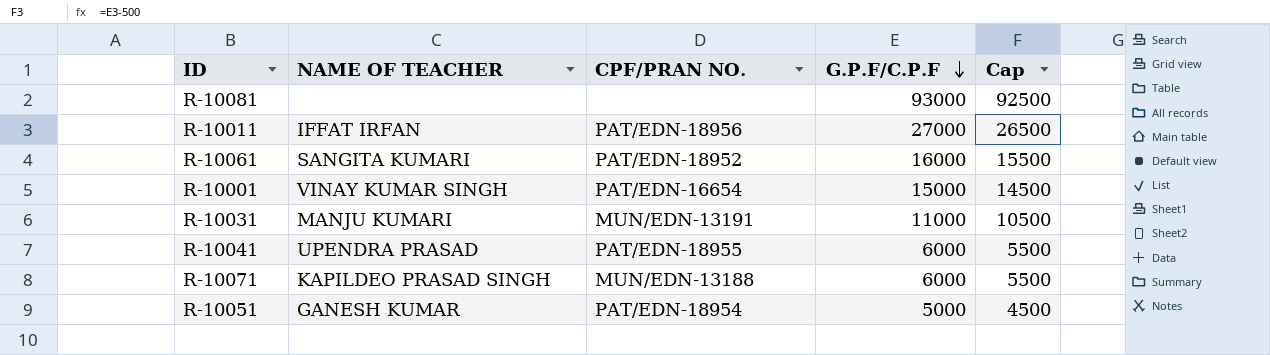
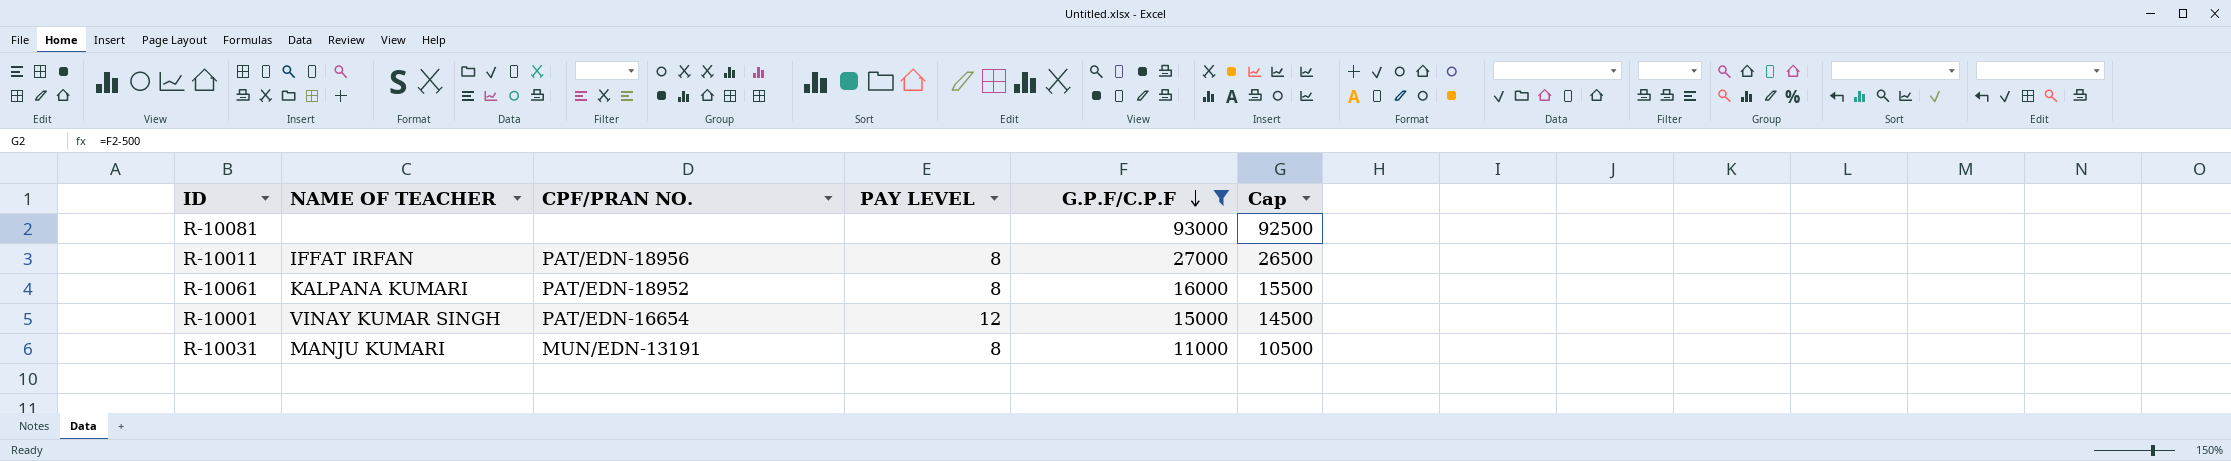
filter: none -> G.P.F/C.P.F >= 11000
column PAY LEVEL | position: none -> 4
R-10061 | NAME OF TEACHER: SANGITA KUMARI -> KALPANA KUMARI

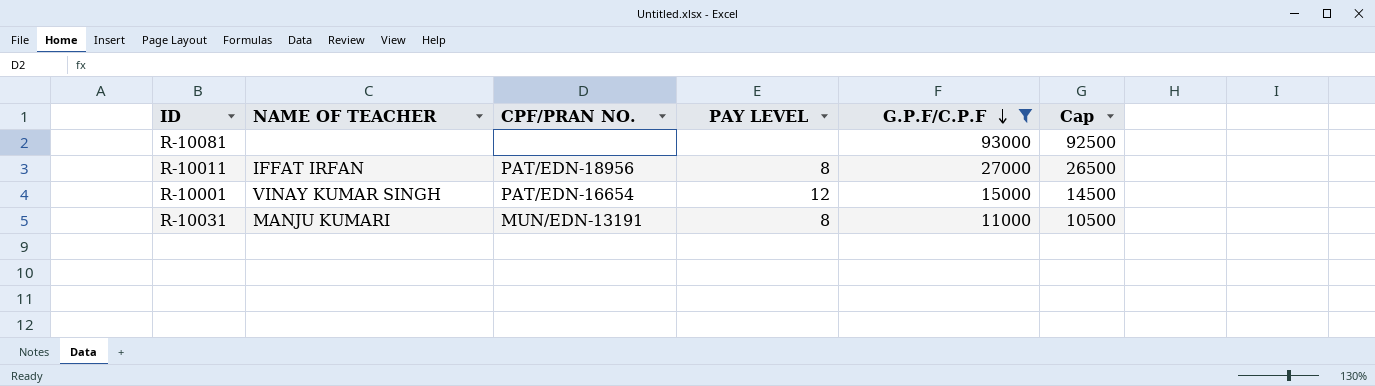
row R-10061: KALPANA KUMARI | PAT/EDN-18952 | 8 | 16000 | 15500 -> none

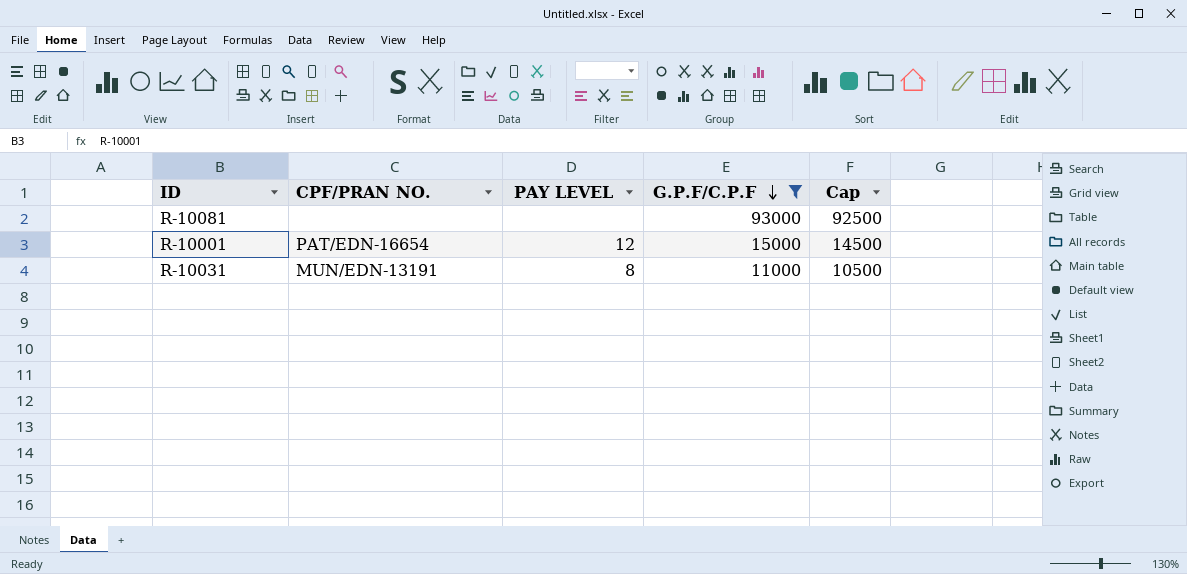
column NAME OF TEACHER | position: 2 -> none
row R-10011: IFFAT IRFAN | PAT/EDN-18956 | 8 | 27000 | 26500 -> none

